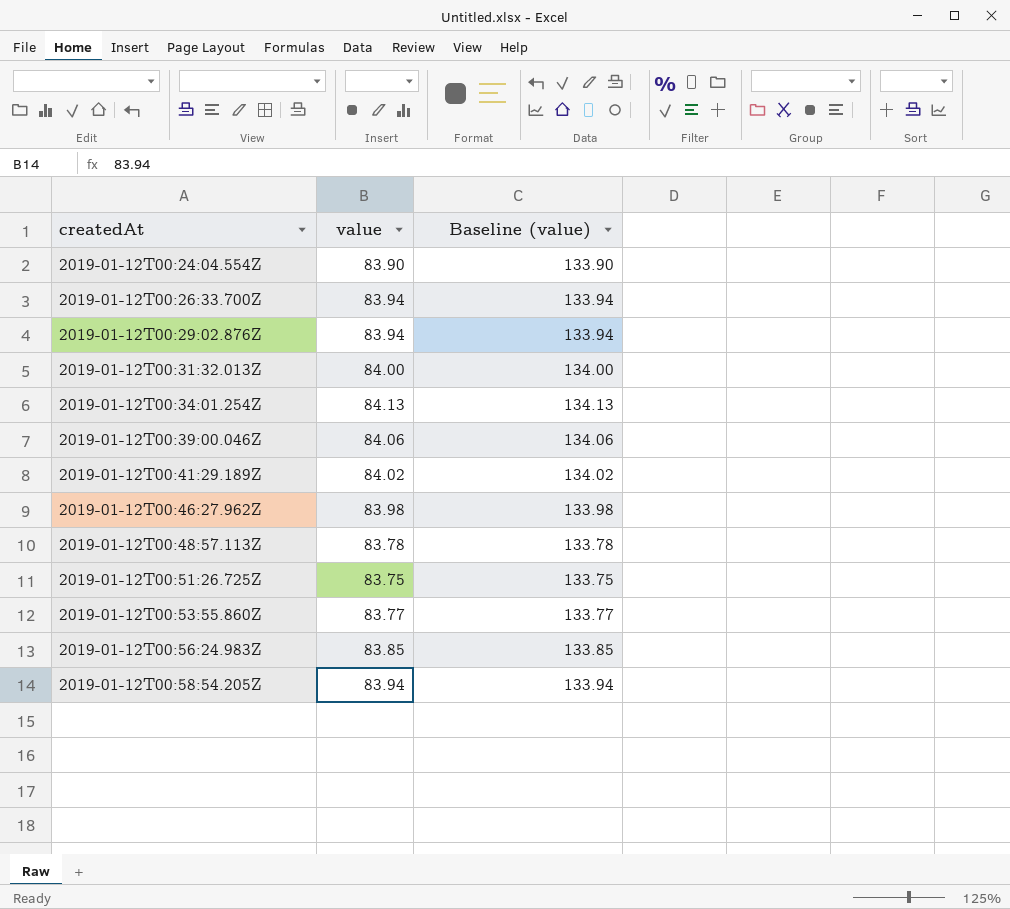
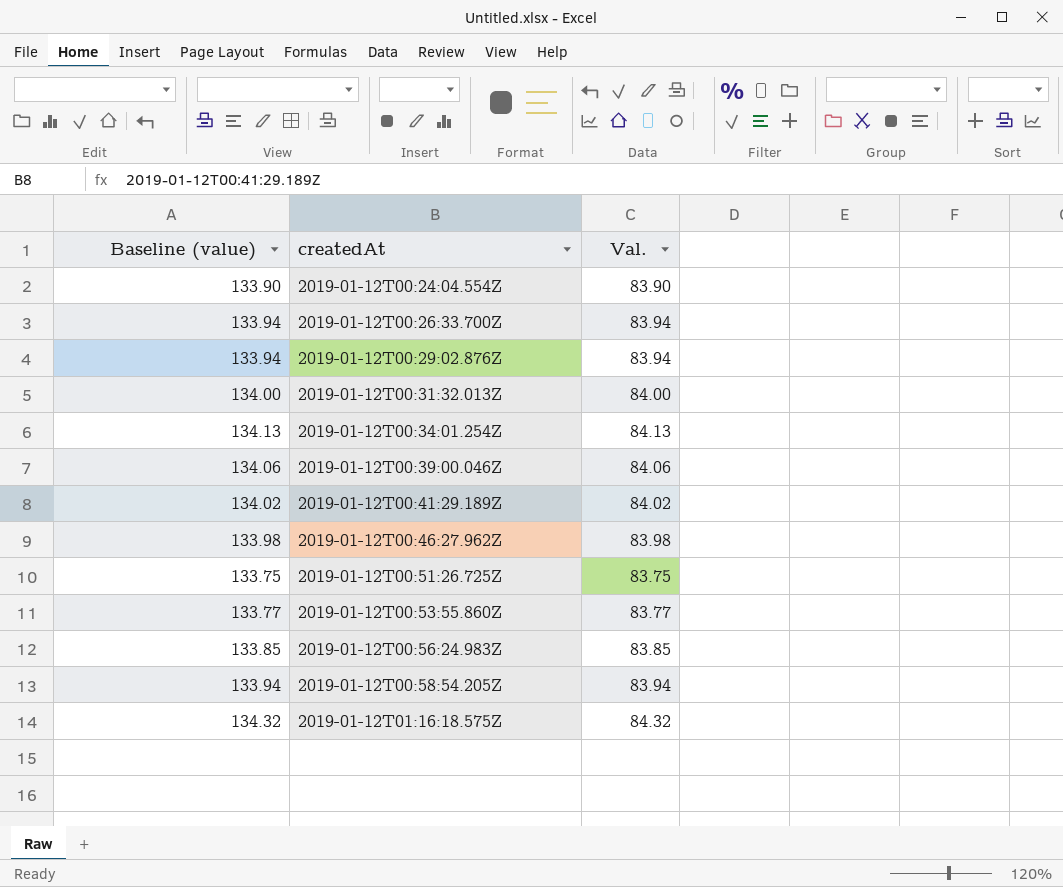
column Baseline (value) | position: 3 -> 1
column name: value -> Val.
row 2019-01-12T00:48:57.113Z: 83.78 | 133.78 -> none
row 2019-01-12T01:16:18.575Z: none -> 134.32 | 84.32

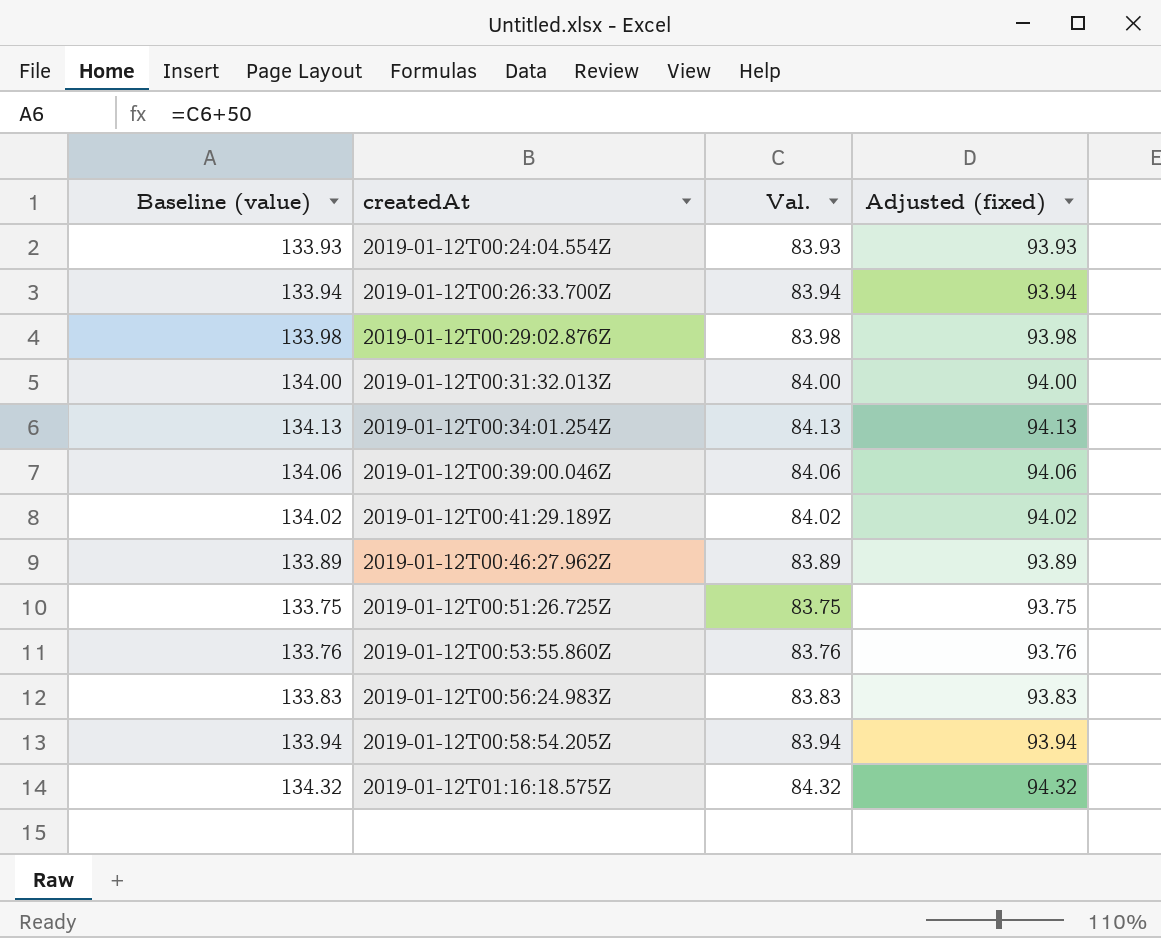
column Adjusted (fixed) | formula: none -> [Val.] + 10
2019-01-12T00:24:04.554Z | Baseline (value): 133.90 -> 133.93
2019-01-12T00:24:04.554Z | Val.: 83.90 -> 83.93
2019-01-12T00:29:02.876Z | Baseline (value): 133.94 -> 133.98
2019-01-12T00:29:02.876Z | Val.: 83.94 -> 83.98
2019-01-12T00:46:27.962Z | Baseline (value): 133.98 -> 133.89
2019-01-12T00:46:27.962Z | Val.: 83.98 -> 83.89
2019-01-12T00:53:55.860Z | Baseline (value): 133.77 -> 133.76
2019-01-12T00:53:55.860Z | Val.: 83.77 -> 83.76
2019-01-12T00:56:24.983Z | Baseline (value): 133.85 -> 133.83
2019-01-12T00:56:24.983Z | Val.: 83.85 -> 83.83

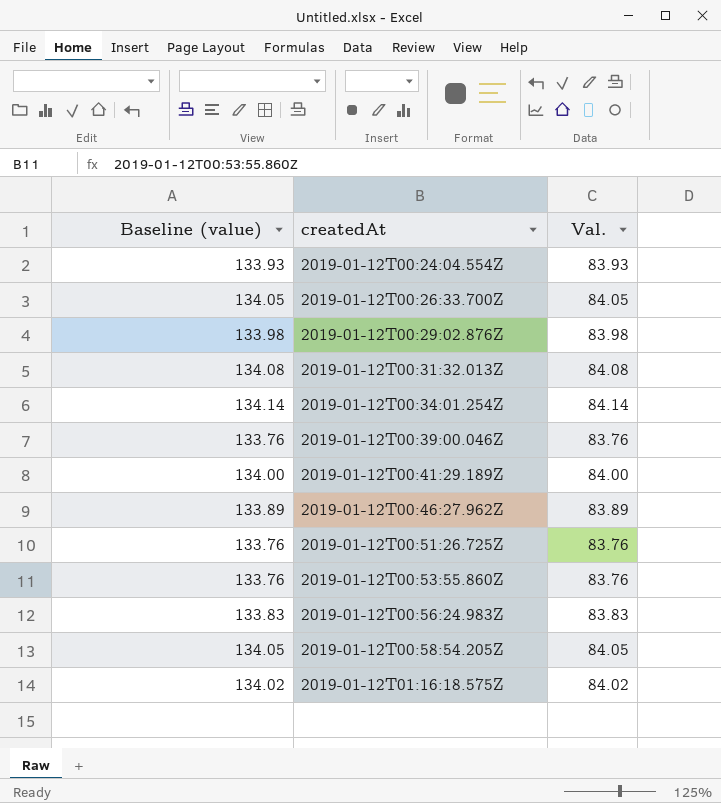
column Adjusted (fixed) | formula: [Val.] + 10 -> none
2019-01-12T00:26:33.700Z | Baseline (value): 133.94 -> 134.05
2019-01-12T00:26:33.700Z | Val.: 83.94 -> 84.05
2019-01-12T00:31:32.013Z | Baseline (value): 134.00 -> 134.08
2019-01-12T00:31:32.013Z | Val.: 84.00 -> 84.08
2019-01-12T00:34:01.254Z | Baseline (value): 134.13 -> 134.14
2019-01-12T00:34:01.254Z | Val.: 84.13 -> 84.14
2019-01-12T00:39:00.046Z | Baseline (value): 134.06 -> 133.76
2019-01-12T00:39:00.046Z | Val.: 84.06 -> 83.76
2019-01-12T00:41:29.189Z | Baseline (value): 134.02 -> 134.00
2019-01-12T00:41:29.189Z | Val.: 84.02 -> 84.00
2019-01-12T00:51:26.725Z | Baseline (value): 133.75 -> 133.76
2019-01-12T00:51:26.725Z | Val.: 83.75 -> 83.76
2019-01-12T00:58:54.205Z | Baseline (value): 133.94 -> 134.05
2019-01-12T00:58:54.205Z | Val.: 83.94 -> 84.05
2019-01-12T01:16:18.575Z | Baseline (value): 134.32 -> 134.02
2019-01-12T01:16:18.575Z | Val.: 84.32 -> 84.02

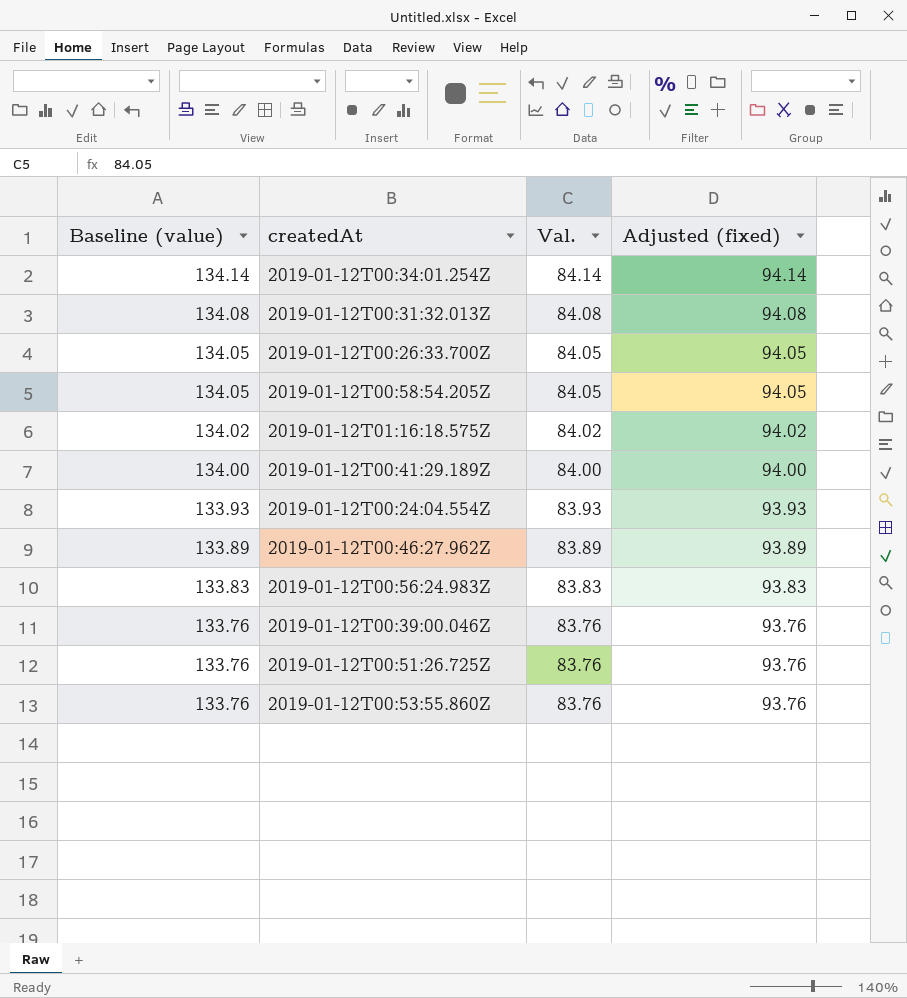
row order: createdAt ascending -> Baseline (value) descending
column Adjusted (fixed) | formula: none -> [Val.] + 10
row 2019-01-12T00:29:02.876Z: 133.98 | 83.98 -> none

